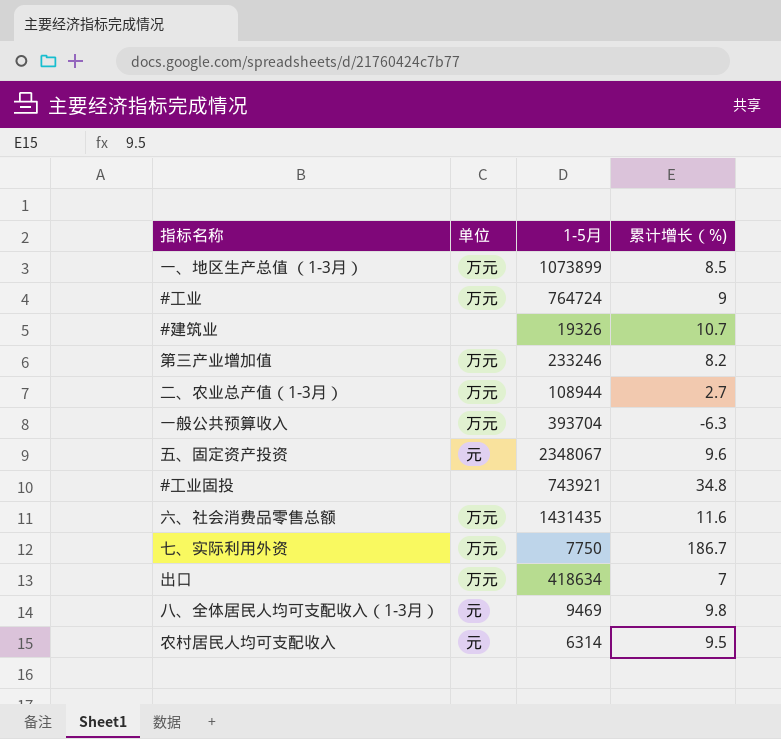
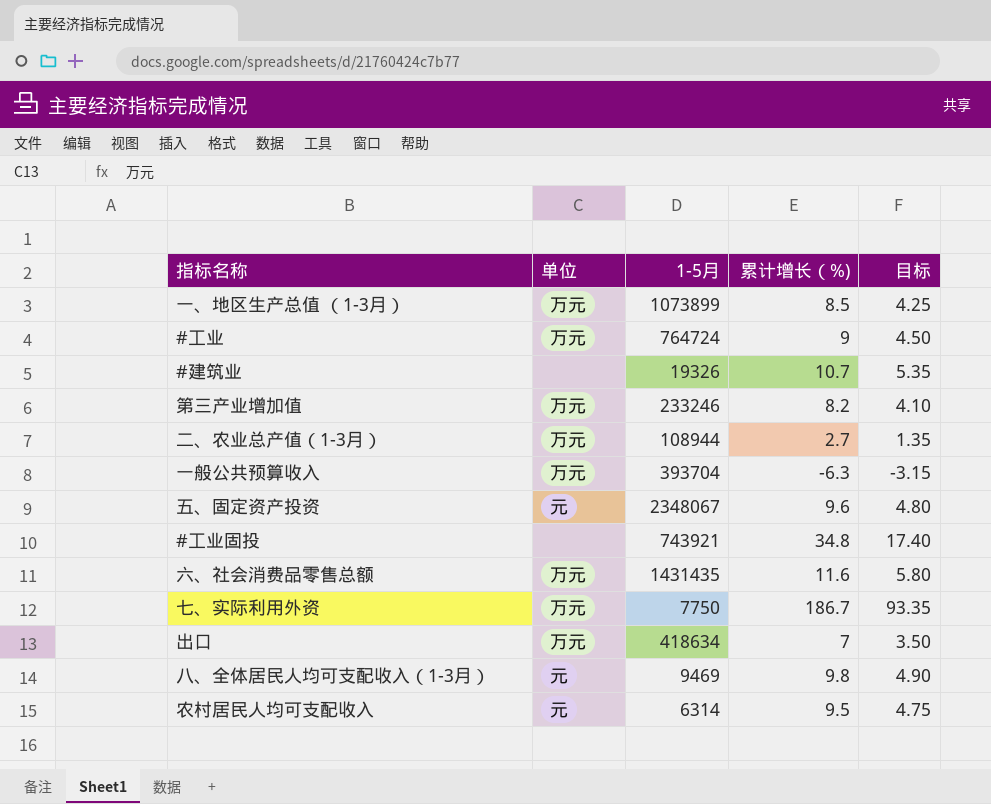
column 目标 | formula: none -> [累计增长（%)] * 0.5

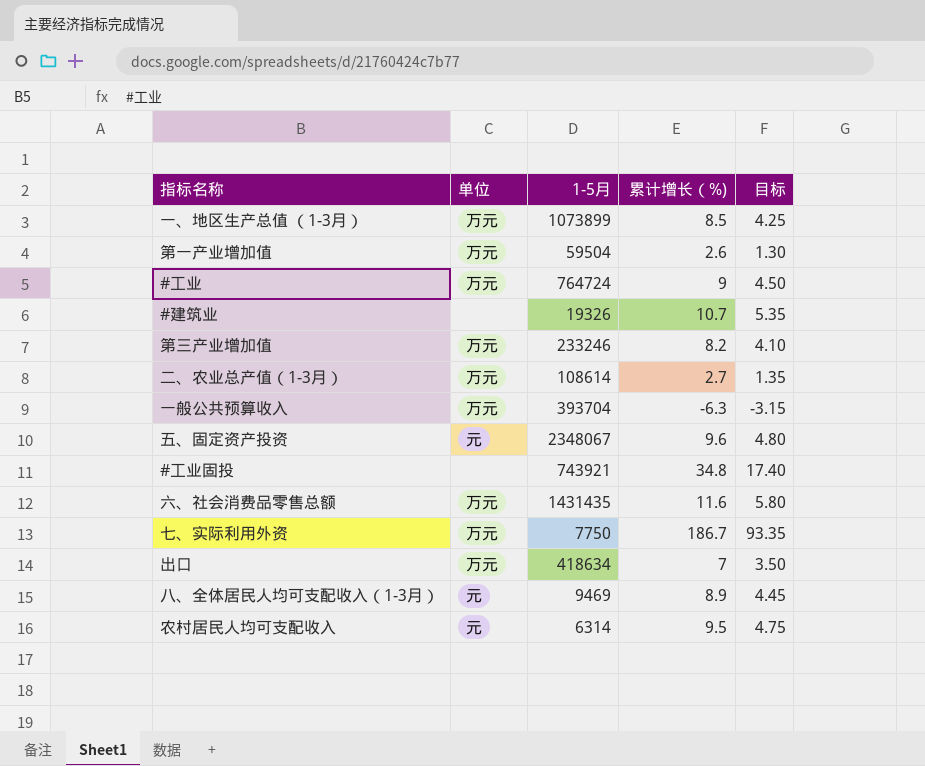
row 第一产业增加值: none -> 万元 | 59504 | 2.6 | 1.30
二、农业总产值（1-3月） | 1-5月: 108944 -> 108614
八、全体居民人均可支配收入（1-3月） | 累计增长（%): 9.8 -> 8.9
八、全体居民人均可支配收入（1-3月） | 目标: 4.90 -> 4.45

